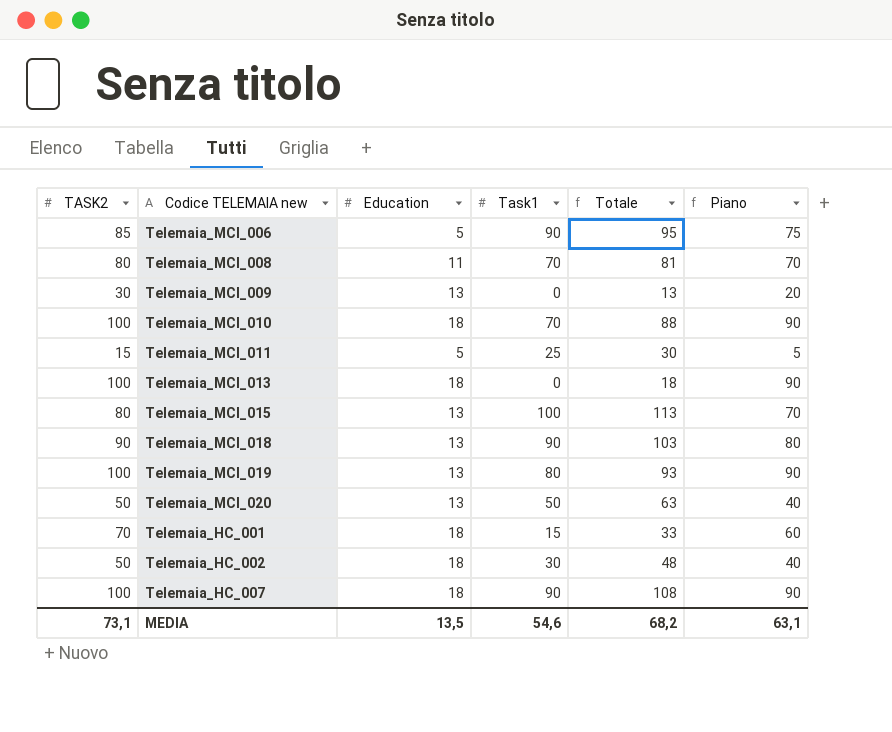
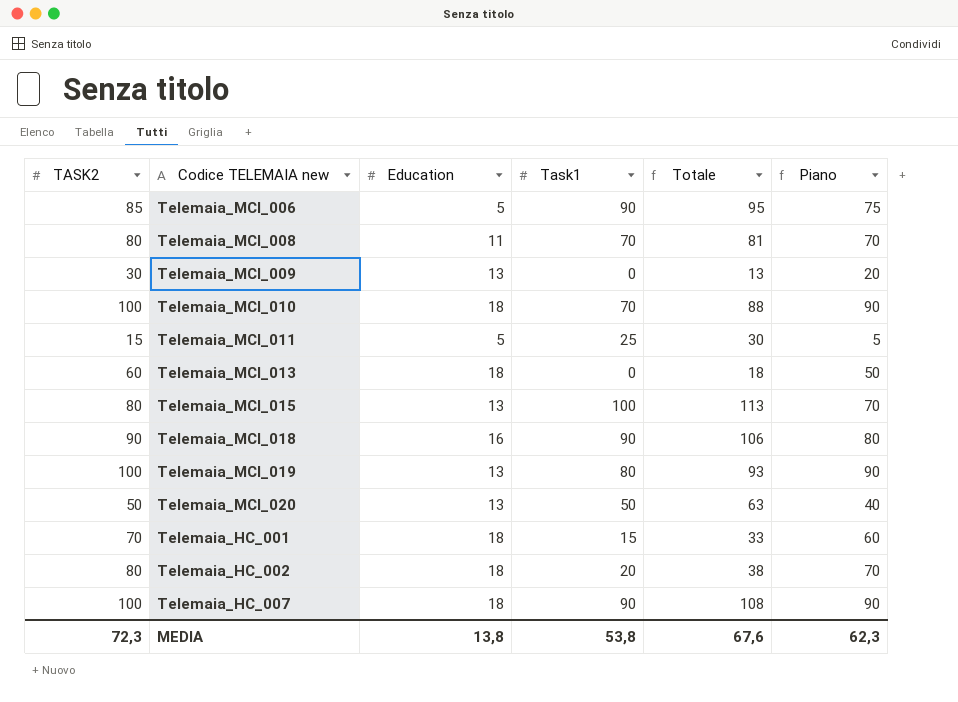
Telemaia_MCI_013 | TASK2: 100 -> 60
Telemaia_MCI_013 | Piano: 90 -> 50
Telemaia_MCI_018 | Education: 13 -> 16
Telemaia_MCI_018 | Totale: 103 -> 106
Telemaia_HC_002 | TASK2: 50 -> 80
Telemaia_HC_002 | Task1: 30 -> 20
Telemaia_HC_002 | Totale: 48 -> 38
Telemaia_HC_002 | Piano: 40 -> 70
MEDIA | TASK2: 73,1 -> 72,3
MEDIA | Education: 13,5 -> 13,8
MEDIA | Task1: 54,6 -> 53,8
MEDIA | Totale: 68,2 -> 67,6
MEDIA | Piano: 63,1 -> 62,3

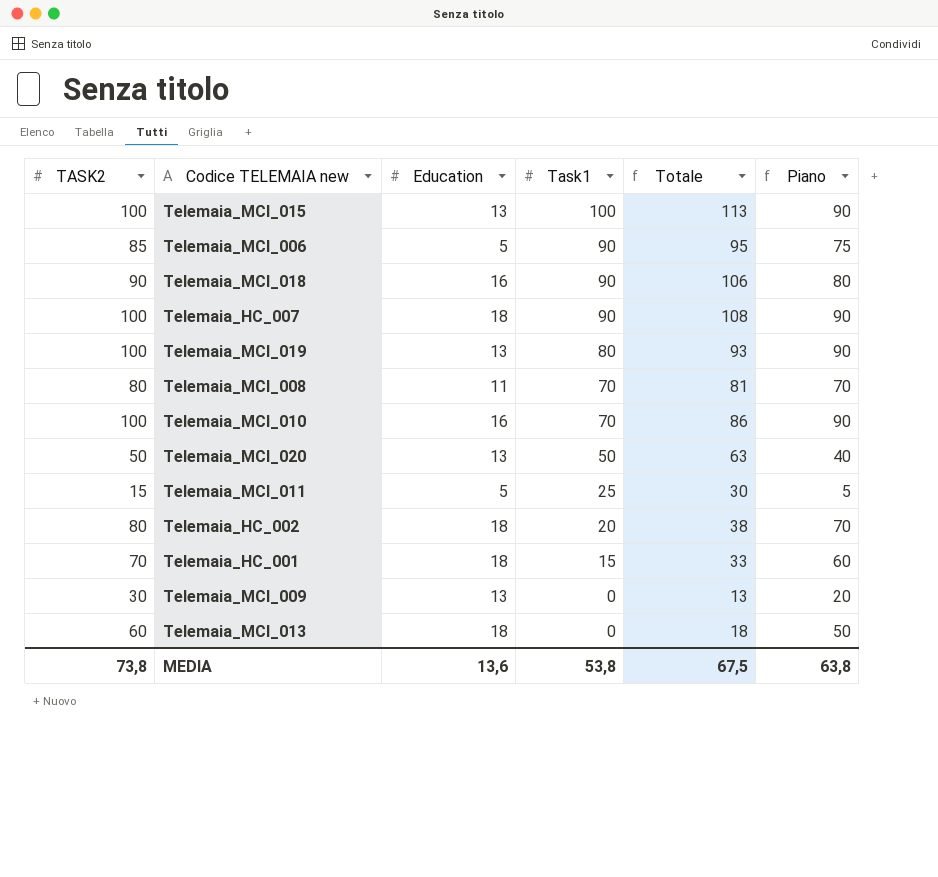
row order: none -> Task1 descending
Telemaia_MCI_015 | TASK2: 80 -> 100
Telemaia_MCI_015 | Piano: 70 -> 90
Telemaia_MCI_010 | Education: 18 -> 16
Telemaia_MCI_010 | Totale: 88 -> 86
MEDIA | TASK2: 72,3 -> 73,8
MEDIA | Education: 13,8 -> 13,6
MEDIA | Totale: 67,6 -> 67,5
MEDIA | Piano: 62,3 -> 63,8

